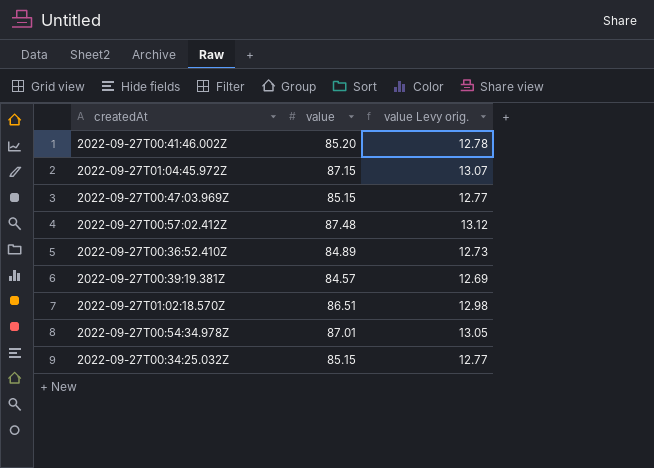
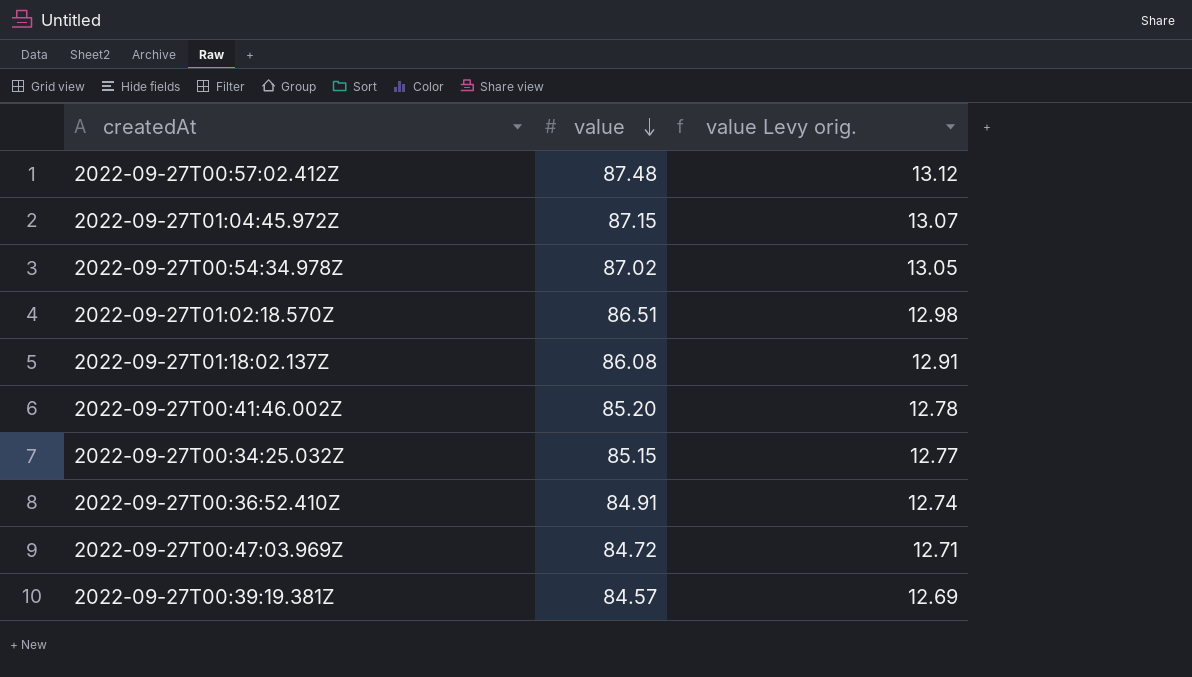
row order: none -> value descending
2022-09-27T00:54:34.978Z | value: 87.01 -> 87.02
row 2022-09-27T01:18:02.137Z: none -> 86.08 | 12.91
2022-09-27T00:36:52.410Z | value: 84.89 -> 84.91
2022-09-27T00:36:52.410Z | value Levy orig.: 12.73 -> 12.74
2022-09-27T00:47:03.969Z | value: 85.15 -> 84.72
2022-09-27T00:47:03.969Z | value Levy orig.: 12.77 -> 12.71

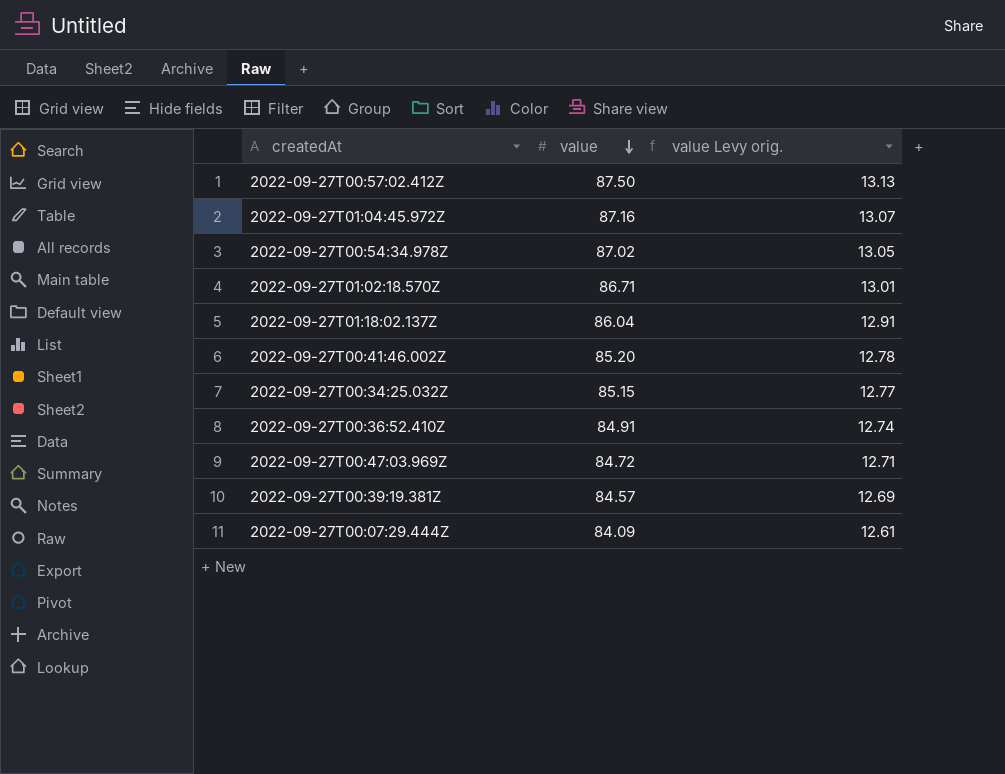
2022-09-27T00:57:02.412Z | value: 87.48 -> 87.50
2022-09-27T00:57:02.412Z | value Levy orig.: 13.12 -> 13.13
2022-09-27T01:04:45.972Z | value: 87.15 -> 87.16
2022-09-27T01:02:18.570Z | value: 86.51 -> 86.71
2022-09-27T01:02:18.570Z | value Levy orig.: 12.98 -> 13.01
2022-09-27T01:18:02.137Z | value: 86.08 -> 86.04
row 2022-09-27T00:07:29.444Z: none -> 84.09 | 12.61

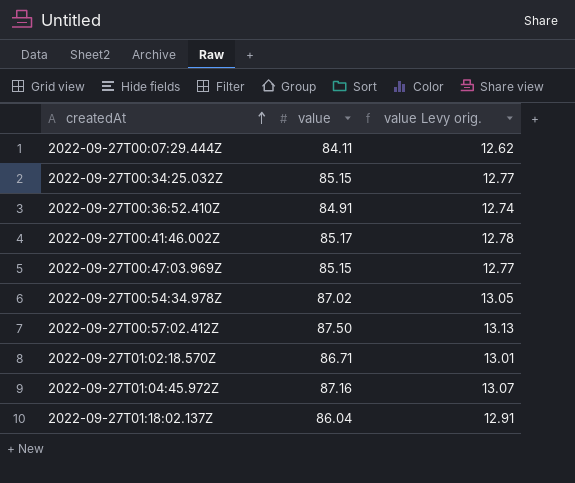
row order: value descending -> createdAt ascending
row 2022-09-27T00:39:19.381Z: 84.57 | 12.69 -> none
2022-09-27T00:07:29.444Z | value: 84.09 -> 84.11
2022-09-27T00:07:29.444Z | value Levy orig.: 12.61 -> 12.62
2022-09-27T00:41:46.002Z | value: 85.20 -> 85.17
2022-09-27T00:47:03.969Z | value: 84.72 -> 85.15
2022-09-27T00:47:03.969Z | value Levy orig.: 12.71 -> 12.77

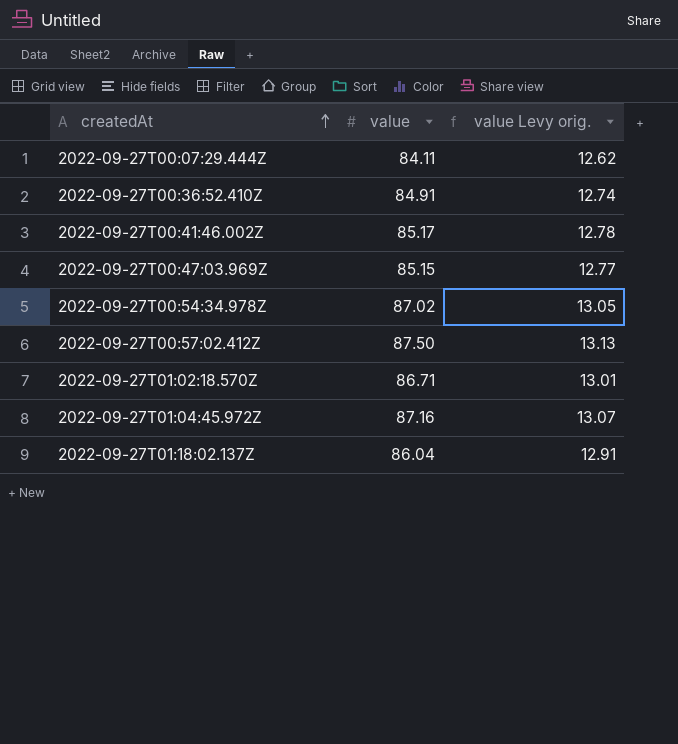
row 2022-09-27T00:34:25.032Z: 85.15 | 12.77 -> none

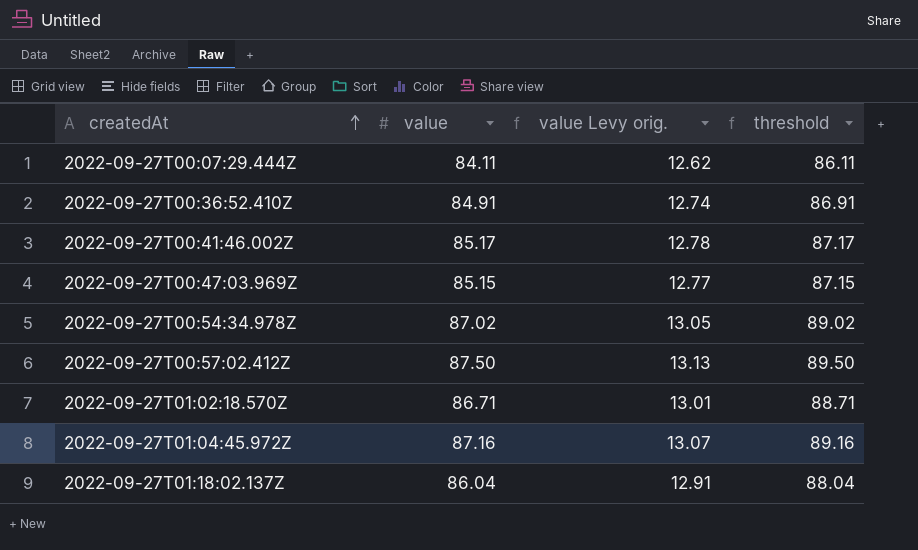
column threshold | formula: none -> [value] + 2

